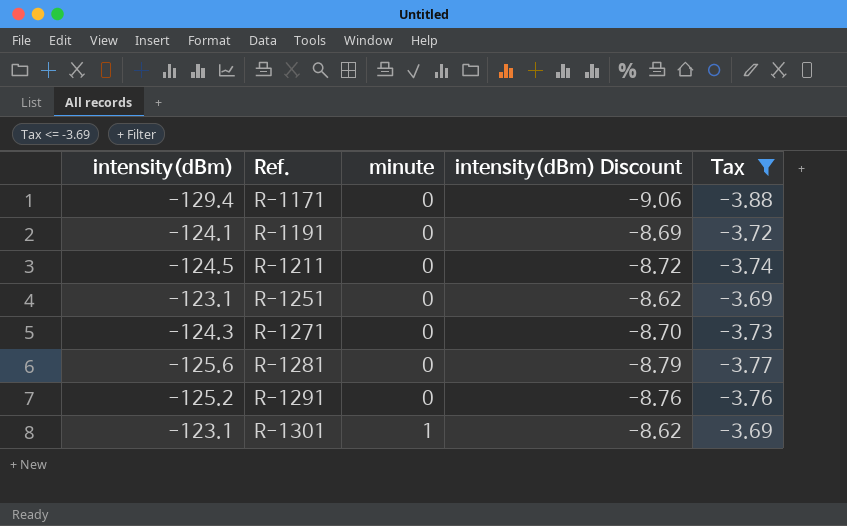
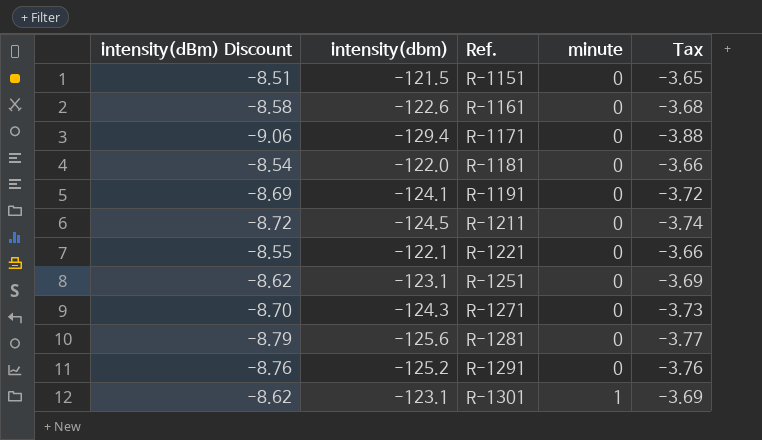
filter: Tax <= -3.69 -> none
column intensity(dBm) Discount | position: 4 -> 1
column name: intensity(dBm) -> intensity(dbm)

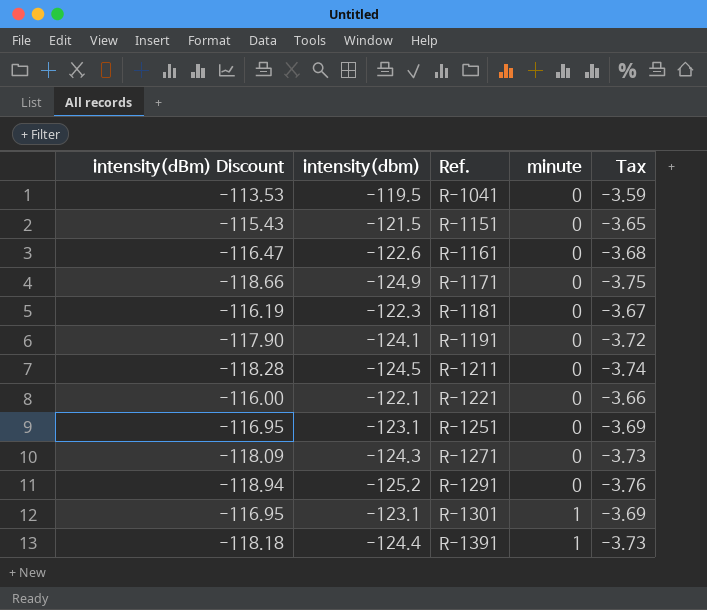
column intensity(dBm) Discount | formula: [intensity(dbm)] * 0.07 -> [intensity(dbm)] * 0.95
row R-1281: -8.79 | -125.6 | 0 | -3.77 -> none
row R-1041: none -> -113.53 | -119.5 | 0 | -3.59
R-1171 | intensity(dbm): -129.4 -> -124.9
R-1171 | Tax: -3.88 -> -3.75
R-1181 | intensity(dbm): -122.0 -> -122.3
R-1181 | Tax: -3.66 -> -3.67
row R-1391: none -> -118.18 | -124.4 | 1 | -3.73

